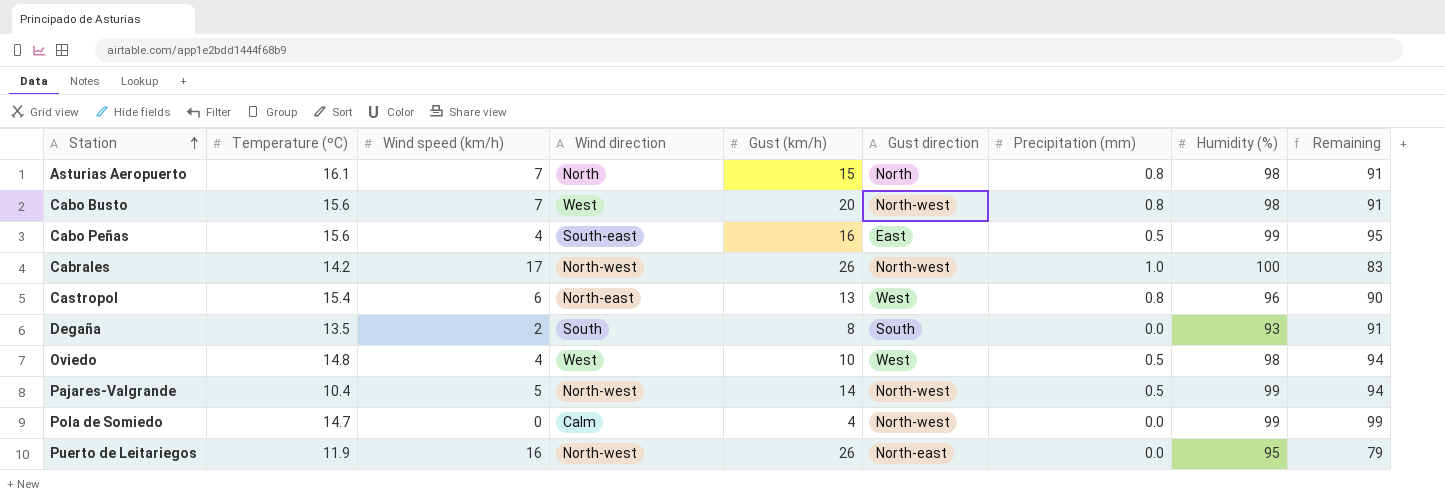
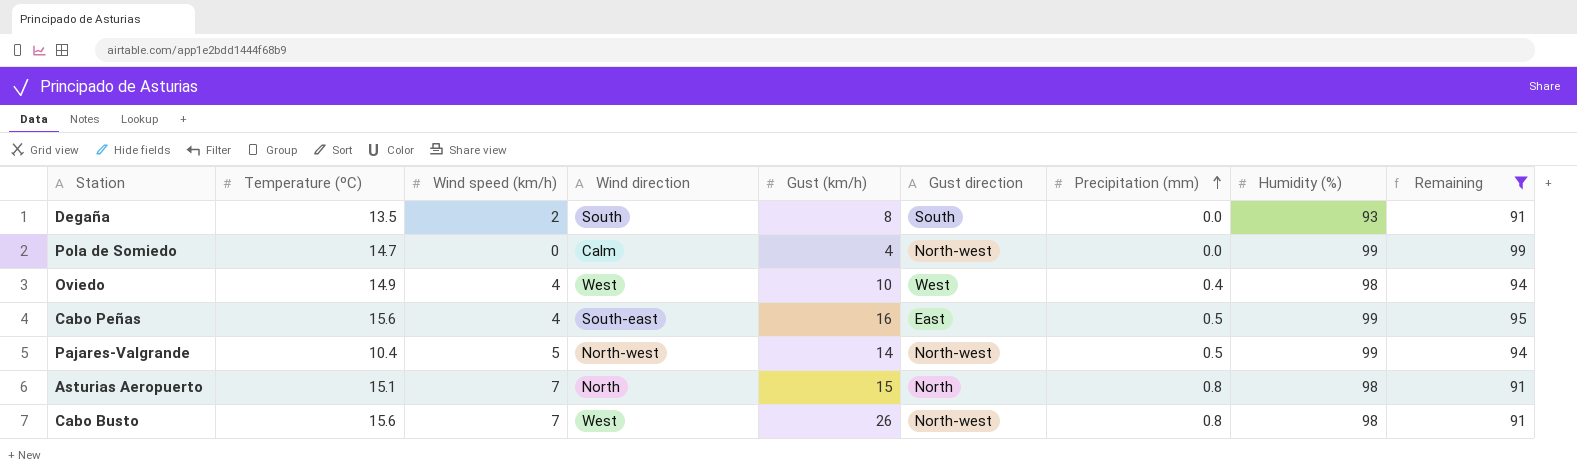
filter: none -> Remaining >= 91
row order: Station ascending -> Precipitation (mm) ascending
Oviedo | Temperature (ºC): 14.8 -> 14.9
Oviedo | Precipitation (mm): 0.5 -> 0.4
Asturias Aeropuerto | Temperature (ºC): 16.1 -> 15.1
Cabo Busto | Gust (km/h): 20 -> 26

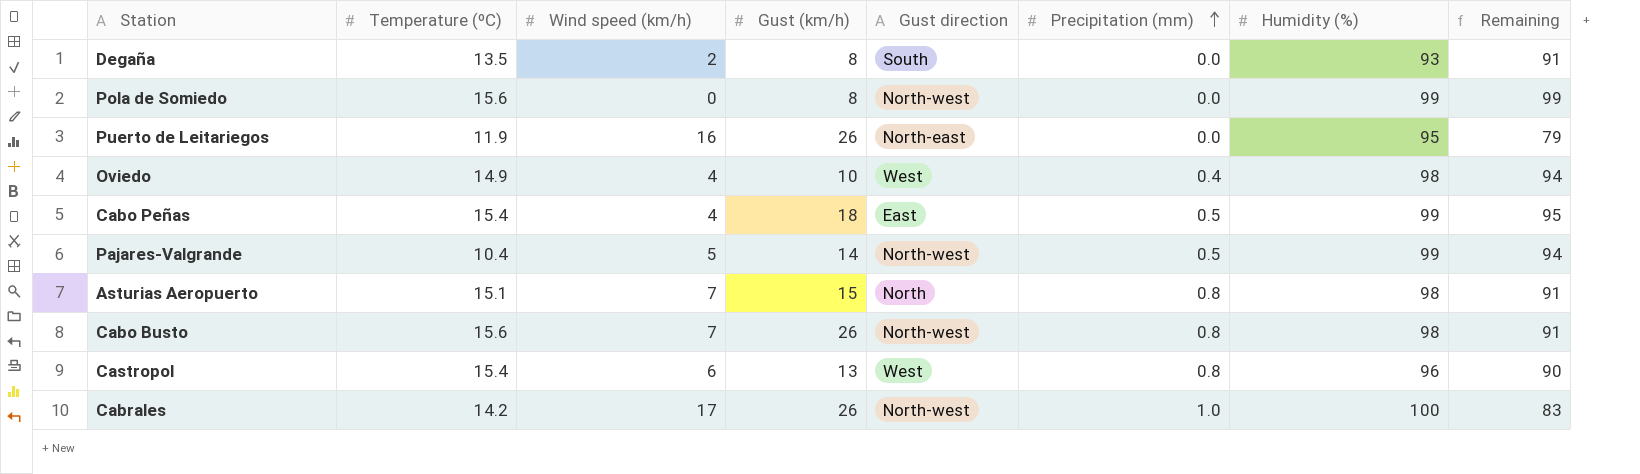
filter: Remaining >= 91 -> none
column Wind direction | position: 4 -> none
Pola de Somiedo | Temperature (ºC): 14.7 -> 15.6
Pola de Somiedo | Gust (km/h): 4 -> 8
Cabo Peñas | Temperature (ºC): 15.6 -> 15.4
Cabo Peñas | Gust (km/h): 16 -> 18

